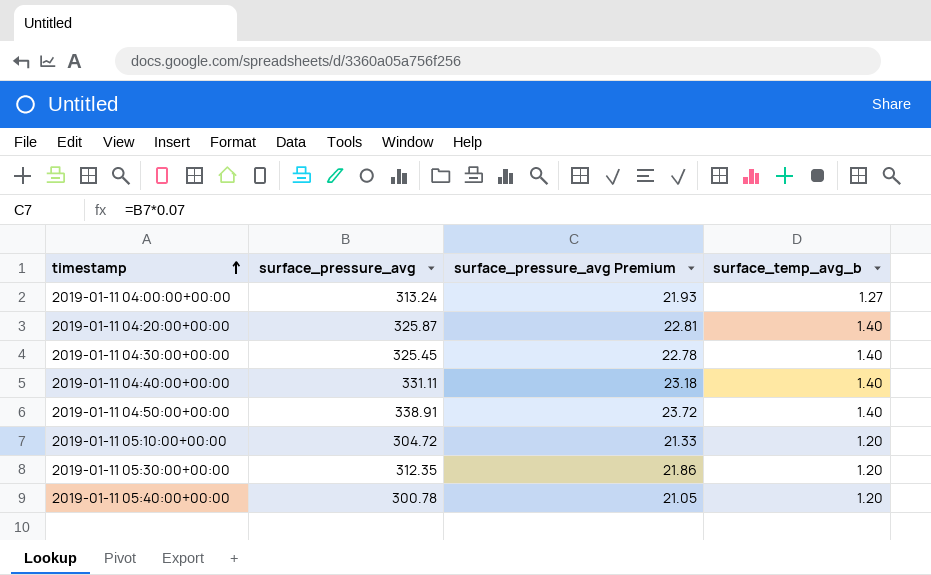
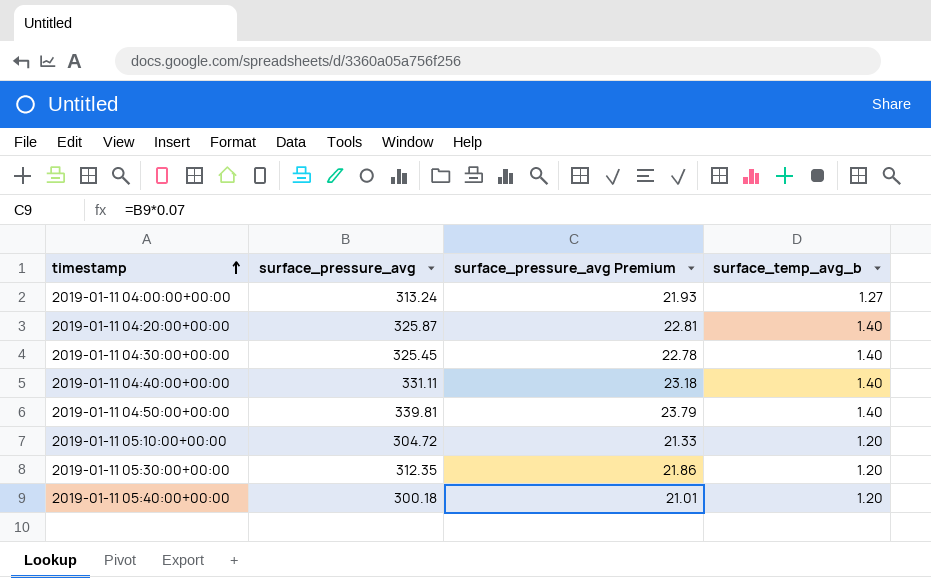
2019-01-11 04:50:00+00:00 | surface_pressure_avg: 338.91 -> 339.81
2019-01-11 04:50:00+00:00 | surface_pressure_avg Premium: 23.72 -> 23.79
2019-01-11 05:40:00+00:00 | surface_pressure_avg: 300.78 -> 300.18
2019-01-11 05:40:00+00:00 | surface_pressure_avg Premium: 21.05 -> 21.01

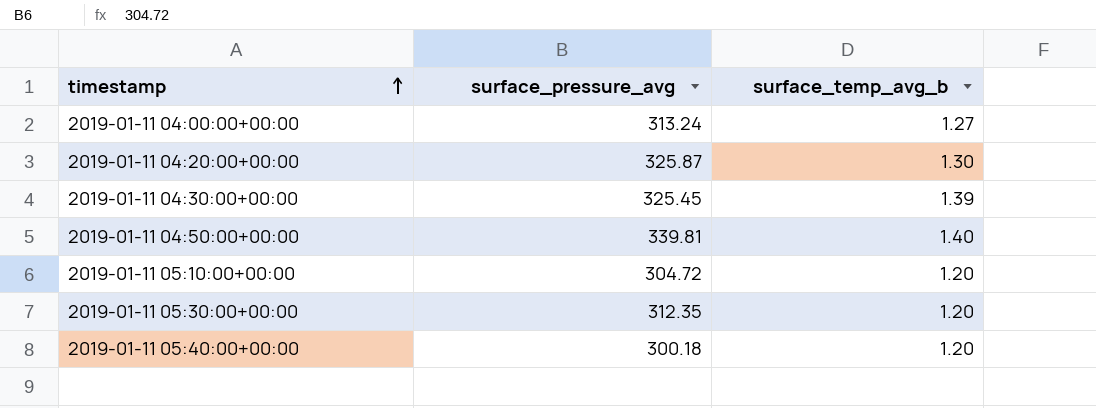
column surface_pressure_avg Premium | formula: [surface_pressure_avg] * 0.07 -> none
row 2019-01-11 04:40:00+00:00: 331.11 | 23.18 | 1.40 -> none
2019-01-11 04:20:00+00:00 | surface_temp_avg_b: 1.40 -> 1.30
2019-01-11 04:30:00+00:00 | surface_temp_avg_b: 1.40 -> 1.39

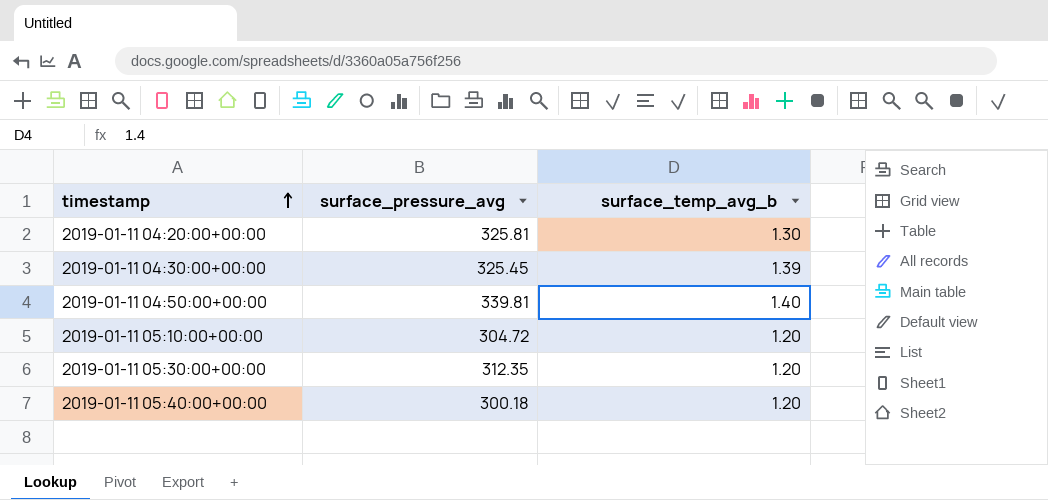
row 2019-01-11 04:00:00+00:00: 313.24 | 1.27 -> none
2019-01-11 04:20:00+00:00 | surface_pressure_avg: 325.87 -> 325.81

